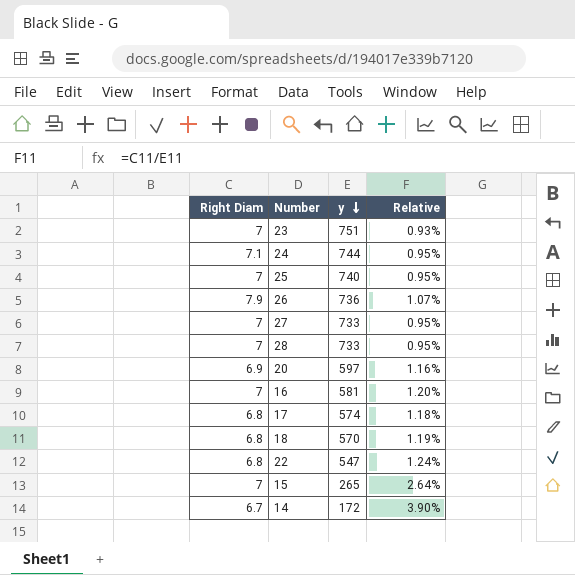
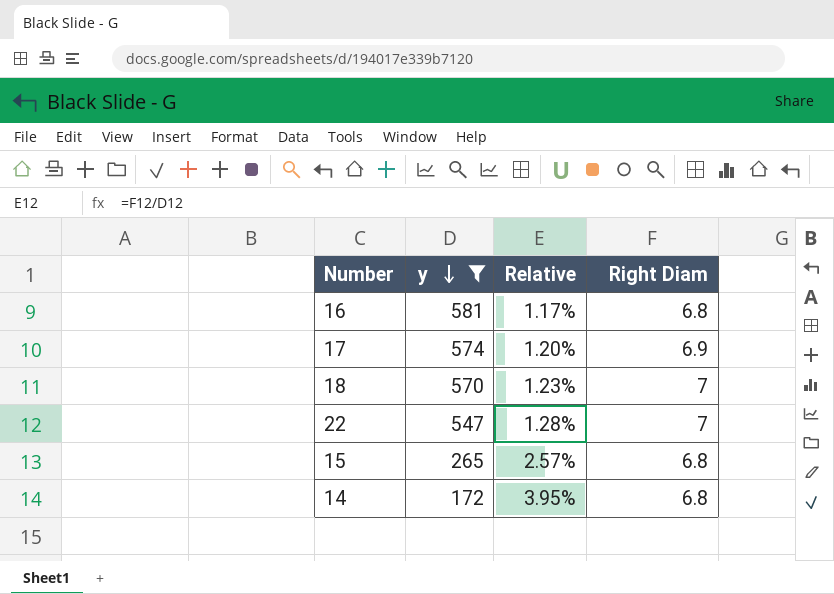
filter: none -> y <= 581
column Right Diam | position: 1 -> 4
16 | Relative: 1.20% -> 1.17%
16 | Right Diam: 7 -> 6.8
17 | Relative: 1.18% -> 1.20%
17 | Right Diam: 6.8 -> 6.9
18 | Relative: 1.19% -> 1.23%
18 | Right Diam: 6.8 -> 7
22 | Relative: 1.24% -> 1.28%
22 | Right Diam: 6.8 -> 7
15 | Relative: 2.64% -> 2.57%
15 | Right Diam: 7 -> 6.8
14 | Relative: 3.90% -> 3.95%
14 | Right Diam: 6.7 -> 6.8

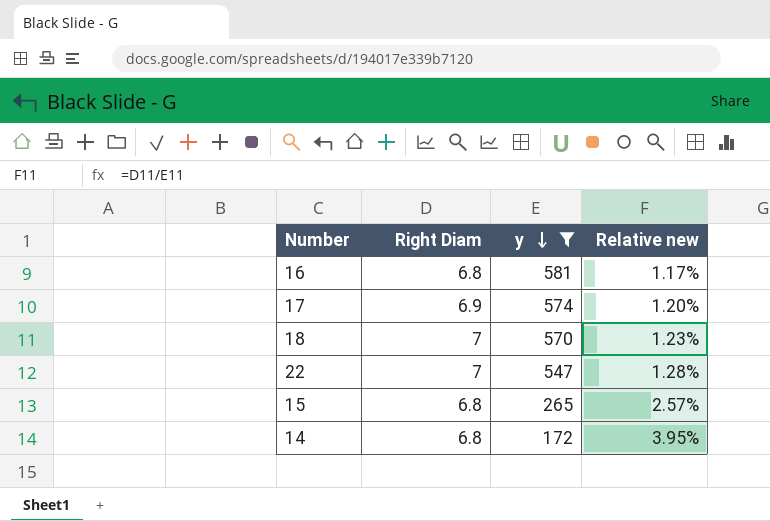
column Right Diam | position: 4 -> 2
column name: Relative -> Relative new

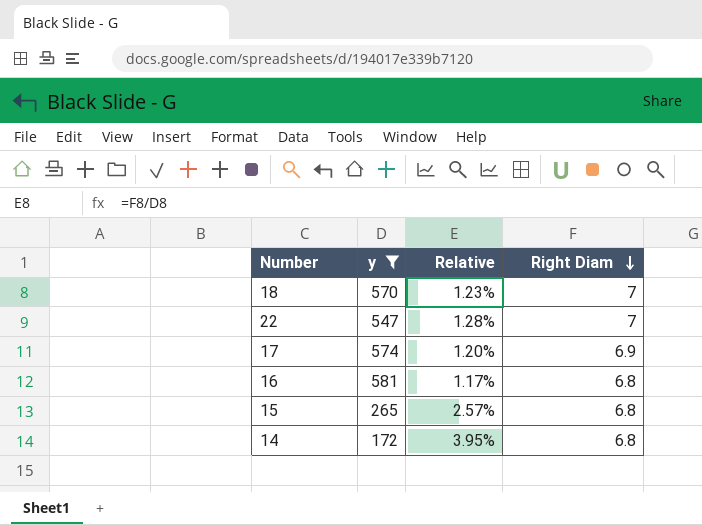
row order: y descending -> Right Diam descending
column name: Relative new -> Relative
column Right Diam | position: 2 -> 4

